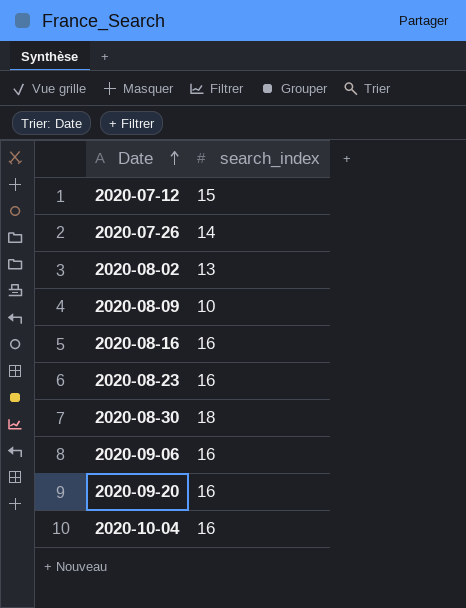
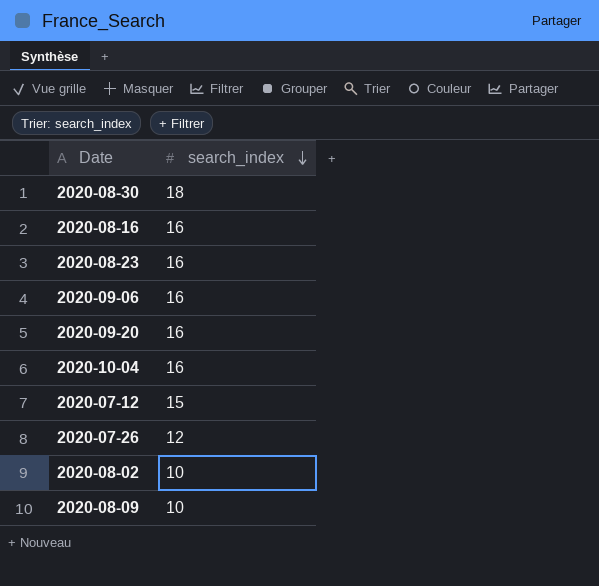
row order: Date ascending -> search_index descending
2020-07-26 | search_index: 14 -> 12
2020-08-02 | search_index: 13 -> 10

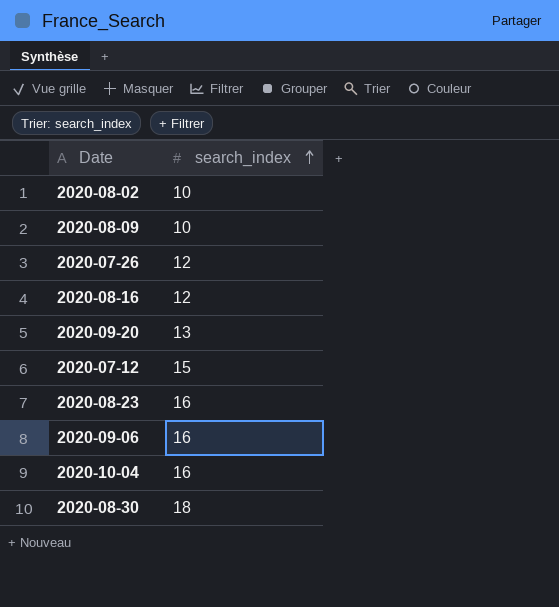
row order: search_index descending -> search_index ascending
2020-08-16 | search_index: 16 -> 12
2020-09-20 | search_index: 16 -> 13

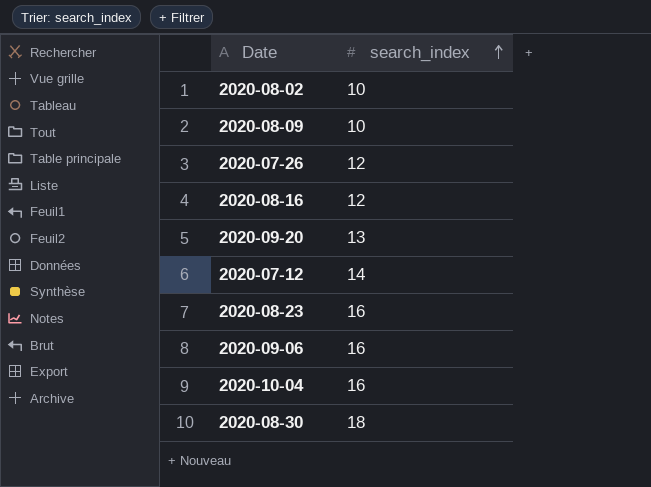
2020-07-12 | search_index: 15 -> 14

